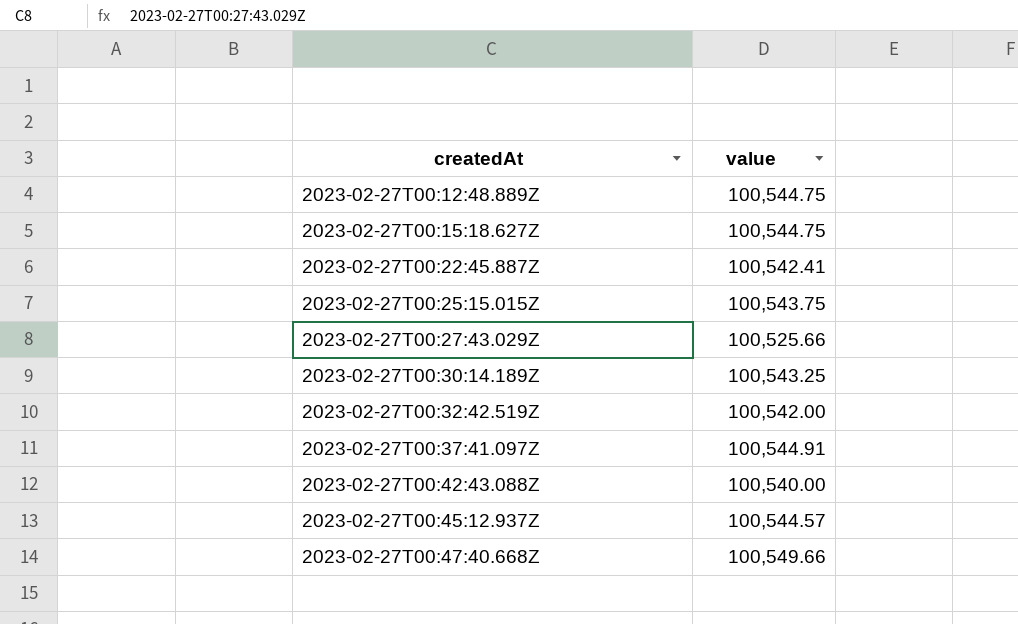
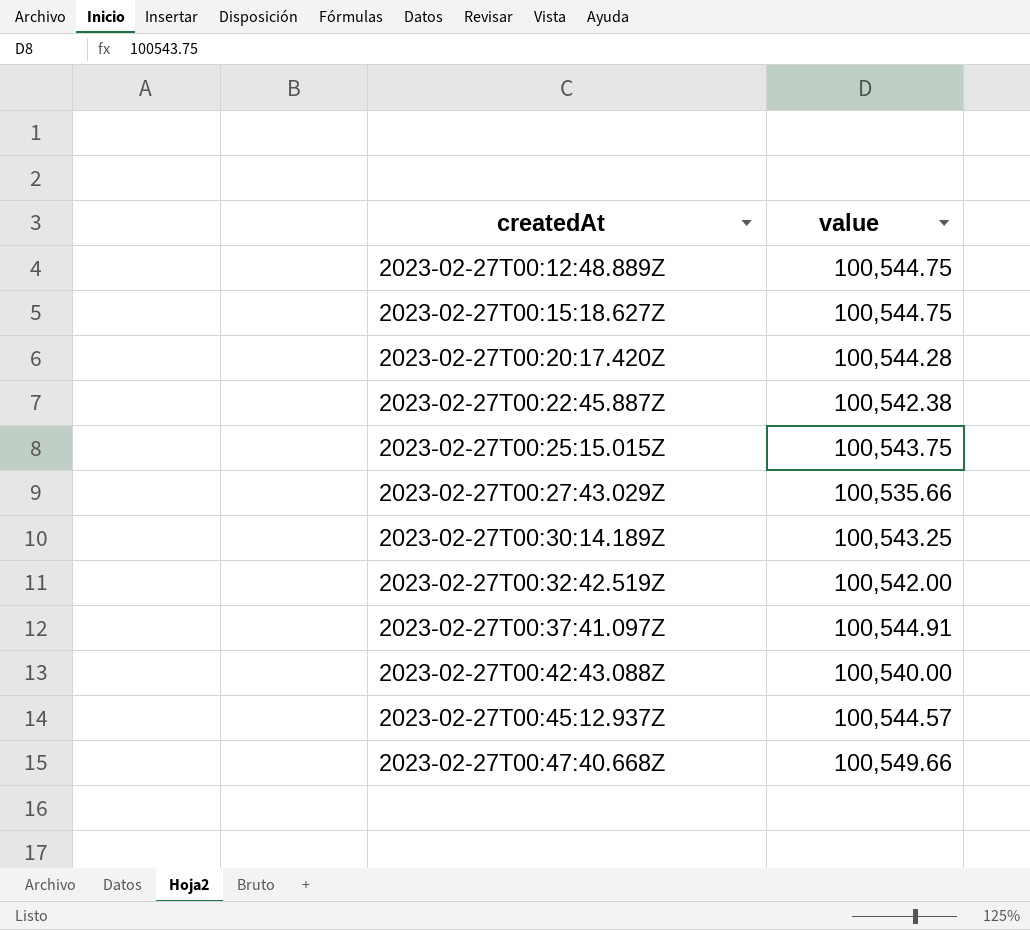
row 2023-02-27T00:20:17.420Z: none -> 100,544.28
2023-02-27T00:22:45.887Z | value: 100,542.41 -> 100,542.38
2023-02-27T00:27:43.029Z | value: 100,525.66 -> 100,535.66

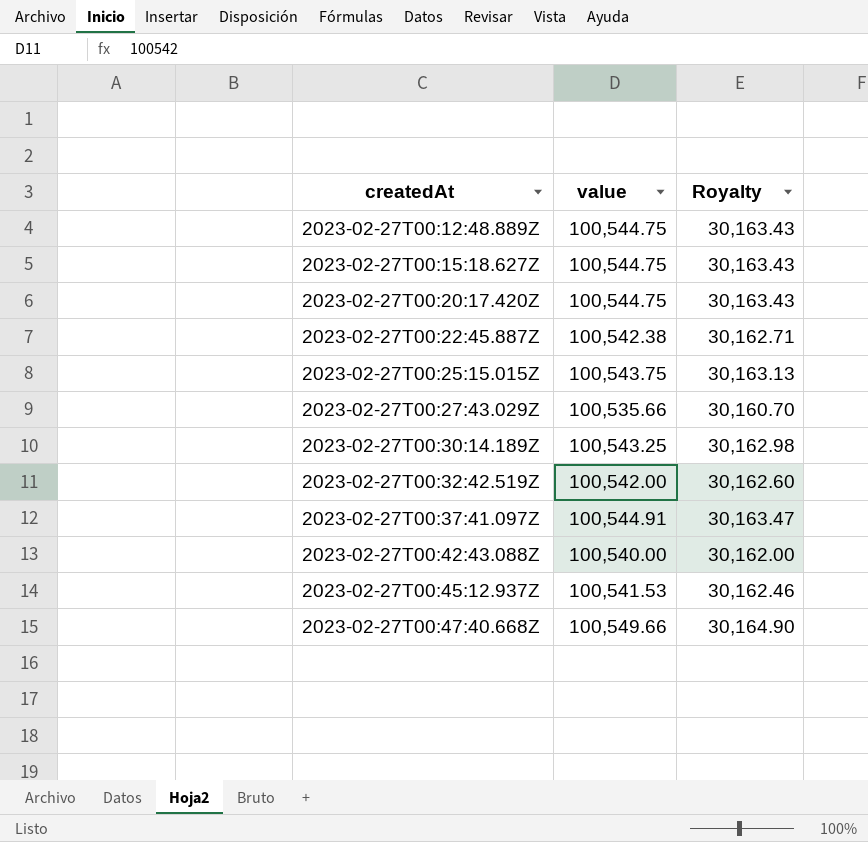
column Royalty | formula: none -> [value] * 0.3
2023-02-27T00:20:17.420Z | value: 100,544.28 -> 100,544.75
2023-02-27T00:45:12.937Z | value: 100,544.57 -> 100,541.53

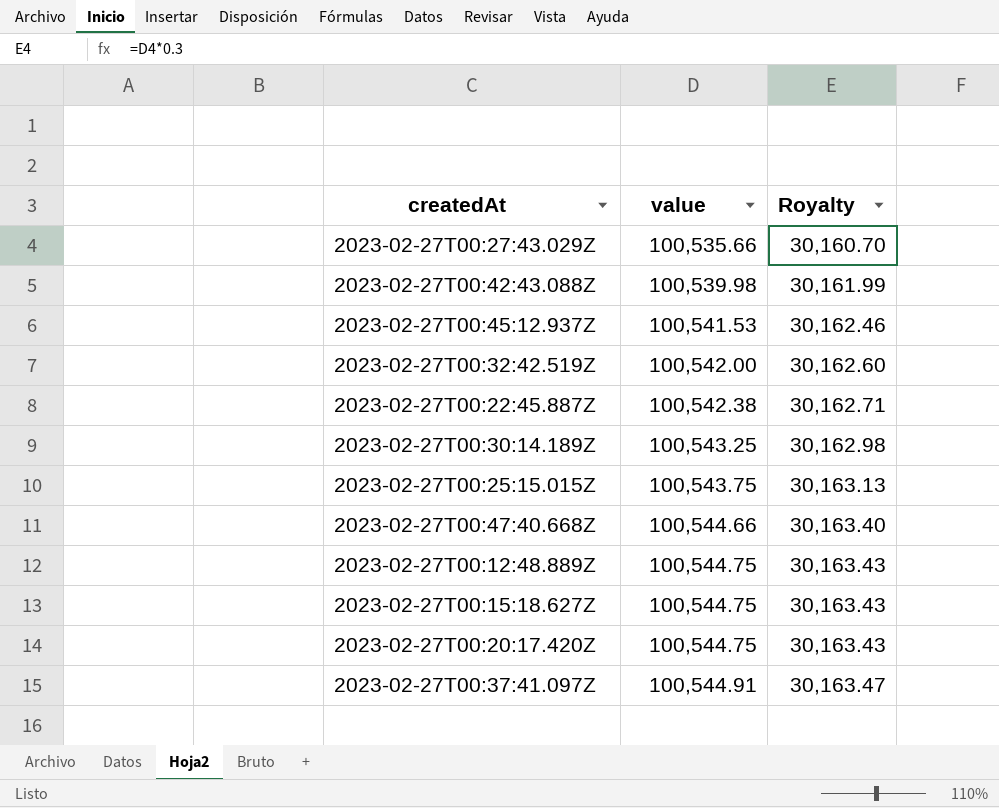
row order: createdAt ascending -> value ascending
2023-02-27T00:42:43.088Z | value: 100,540.00 -> 100,539.98
2023-02-27T00:42:43.088Z | Royalty: 30,162.00 -> 30,161.99
2023-02-27T00:47:40.668Z | value: 100,549.66 -> 100,544.66
2023-02-27T00:47:40.668Z | Royalty: 30,164.90 -> 30,163.40

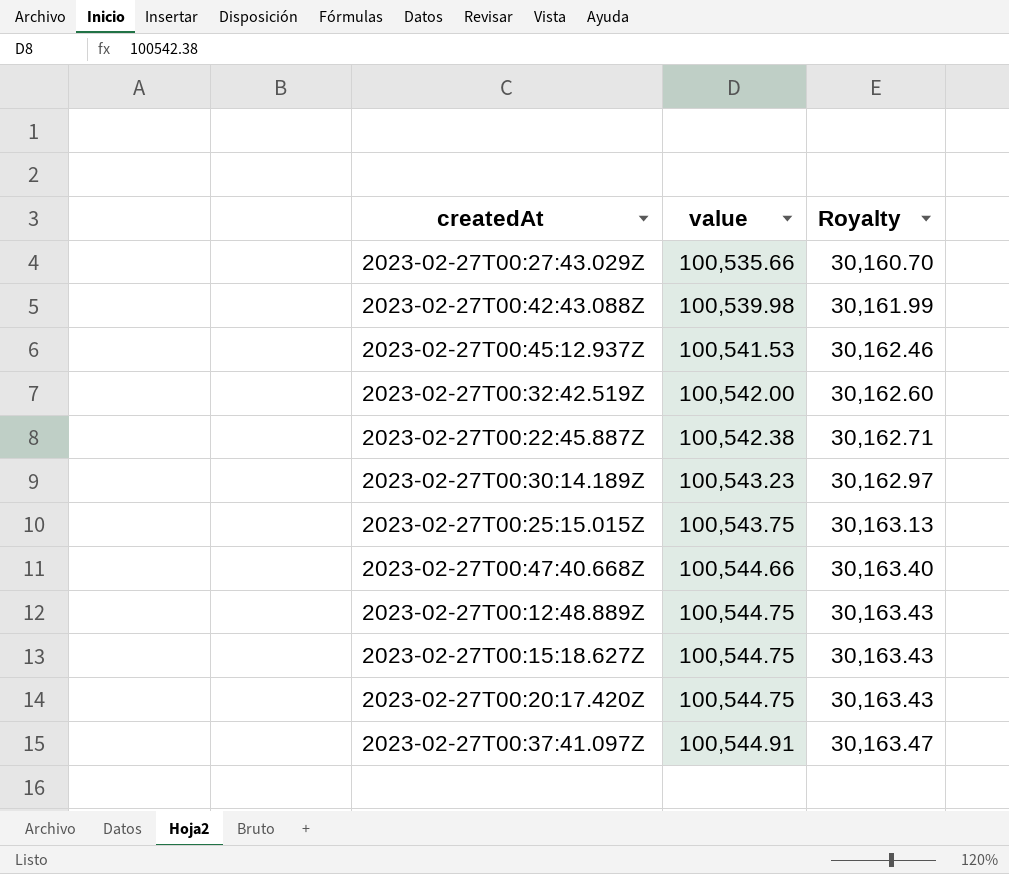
2023-02-27T00:30:14.189Z | value: 100,543.25 -> 100,543.23
2023-02-27T00:30:14.189Z | Royalty: 30,162.98 -> 30,162.97

